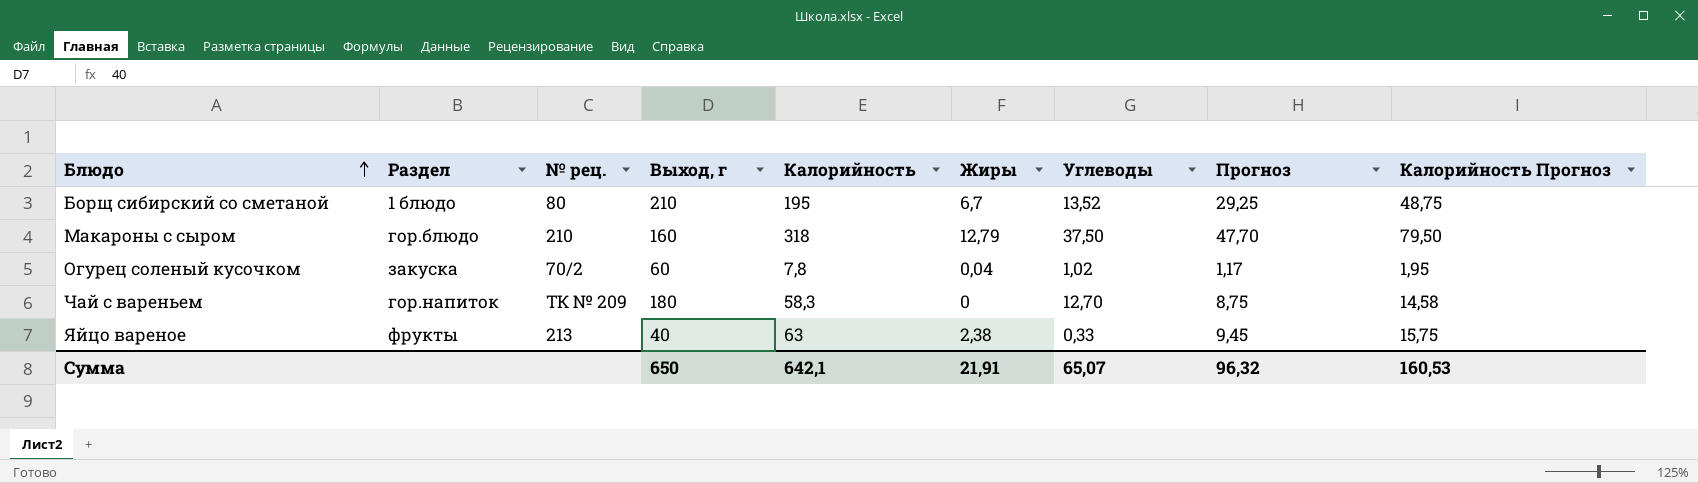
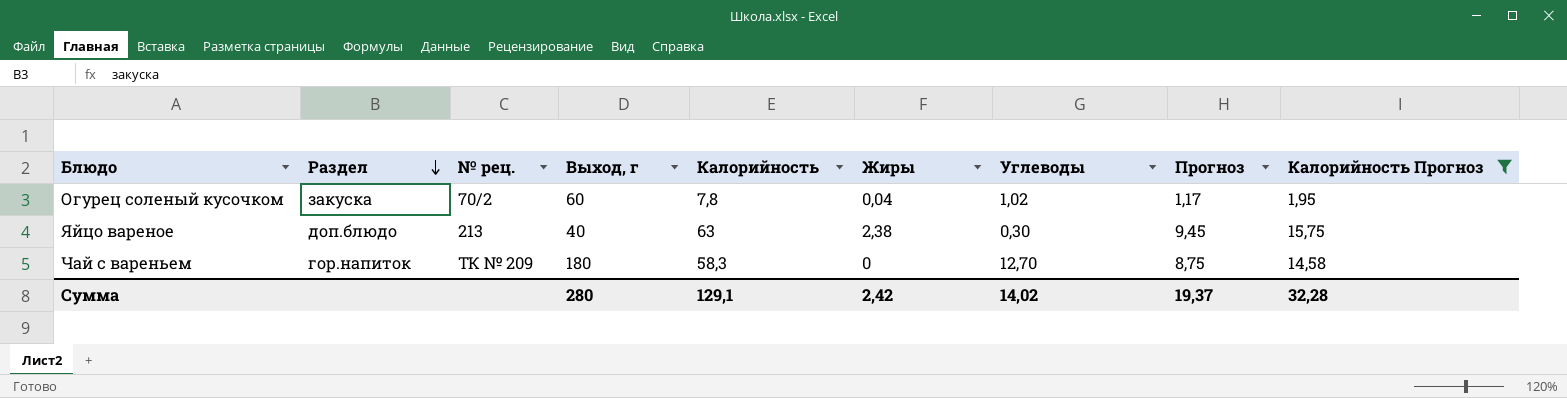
filter: none -> Калорийность Прогноз <= 15,75
row order: Блюдо ascending -> Раздел descending
Яйцо вареное | Раздел: фрукты -> доп.блюдо
Яйцо вареное | Углеводы: 0,33 -> 0,30
Сумма | Выход, г: 650 -> 280
Сумма | Калорийность: 642,1 -> 129,1
Сумма | Жиры: 21,91 -> 2,42
Сумма | Углеводы: 65,07 -> 14,02
Сумма | Прогноз: 96,32 -> 19,37
Сумма | Калорийность Прогноз: 160,53 -> 32,28

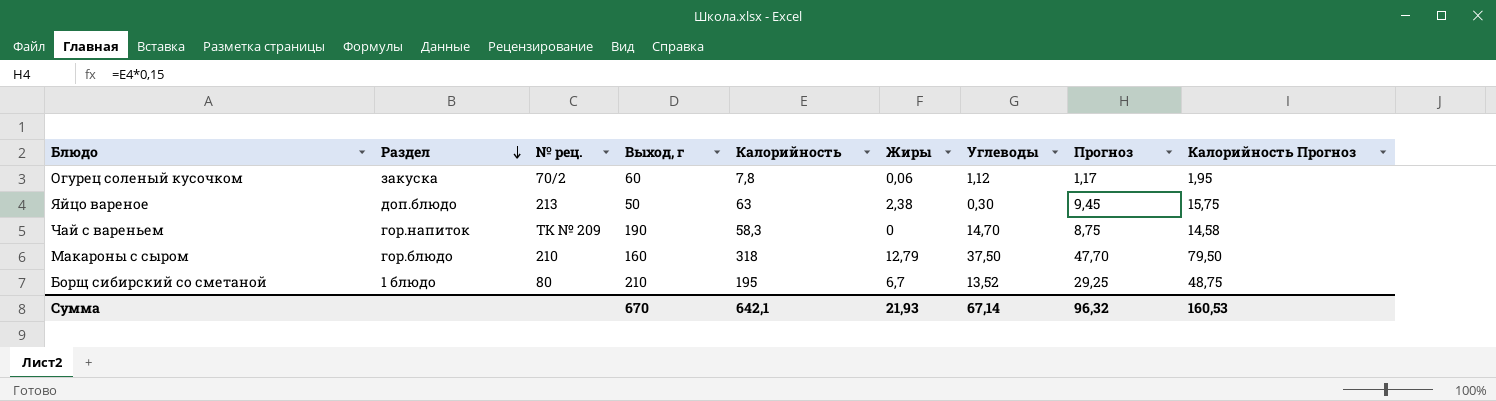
filter: Калорийность Прогноз <= 15,75 -> none
Огурец соленый кусочком | Жиры: 0,04 -> 0,06
Огурец соленый кусочком | Углеводы: 1,02 -> 1,12
Яйцо вареное | Выход, г: 40 -> 50
Чай с вареньем | Выход, г: 180 -> 190
Чай с вареньем | Углеводы: 12,70 -> 14,70
Сумма | Выход, г: 280 -> 670
Сумма | Калорийность: 129,1 -> 642,1
Сумма | Жиры: 2,42 -> 21,93
Сумма | Углеводы: 14,02 -> 67,14
Сумма | Прогноз: 19,37 -> 96,32
Сумма | Калорийность Прогноз: 32,28 -> 160,53

